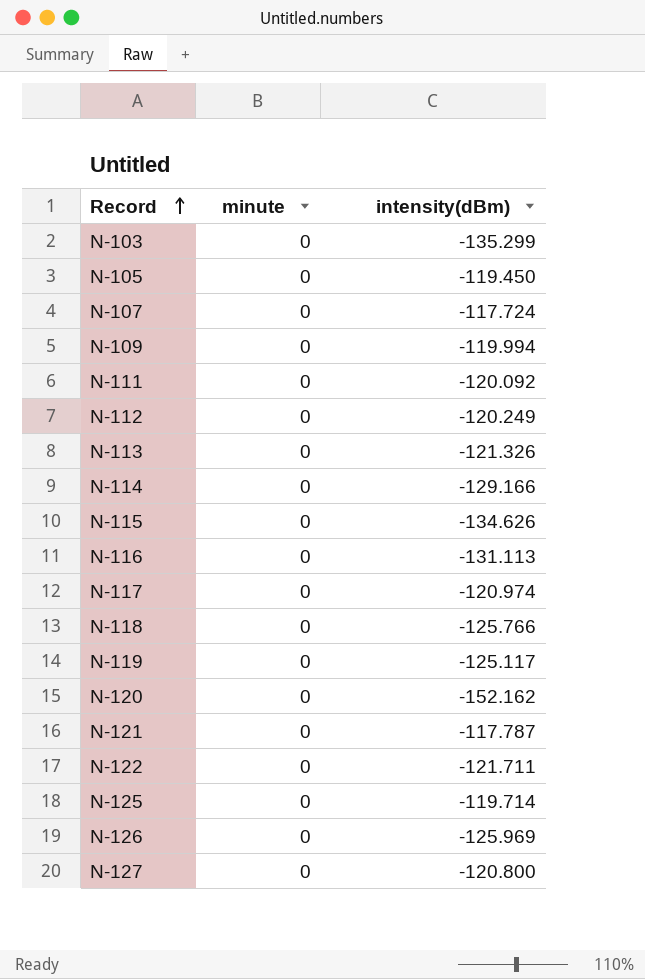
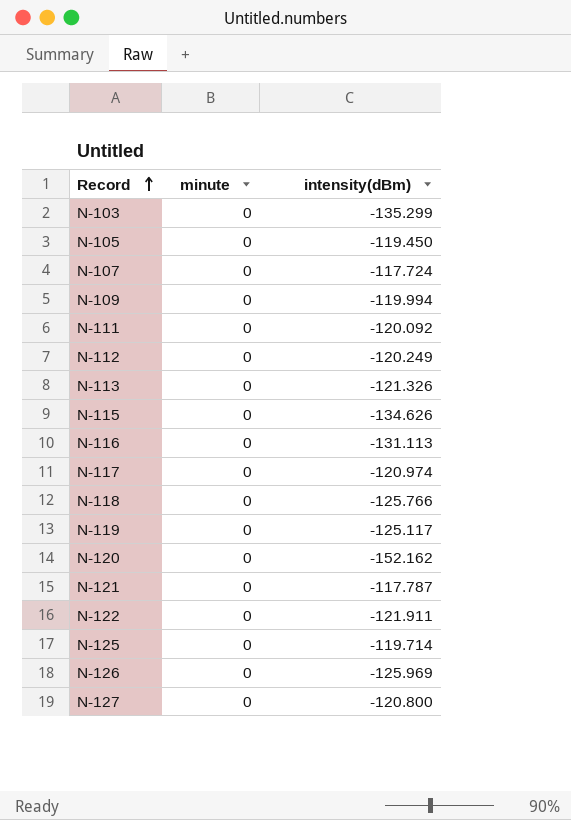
row N-114: 0 | -129.166 -> none
N-122 | intensity(dBm): -121.711 -> -121.911

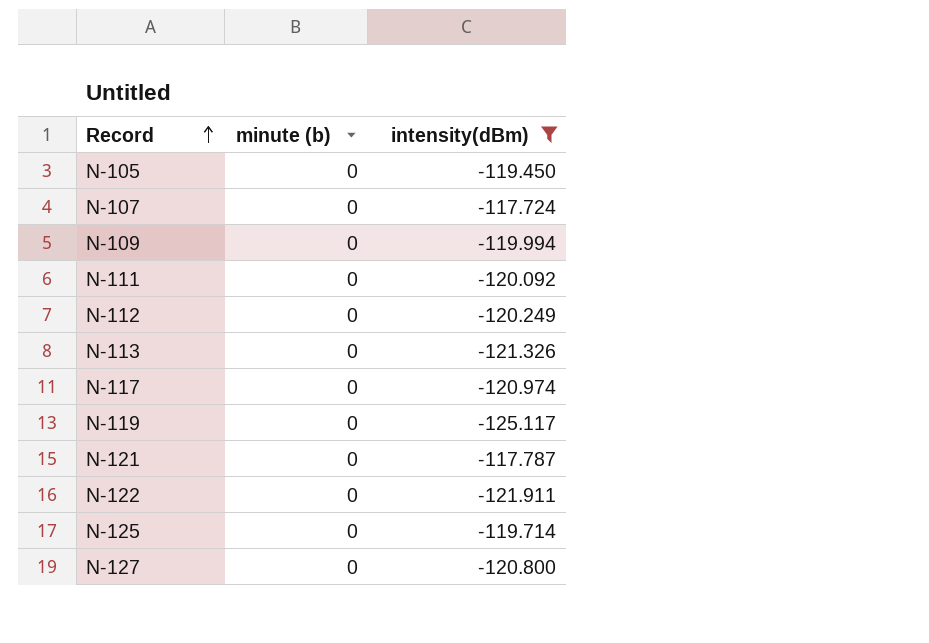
filter: none -> intensity(dBm) >= -125.117
column name: minute -> minute (b)

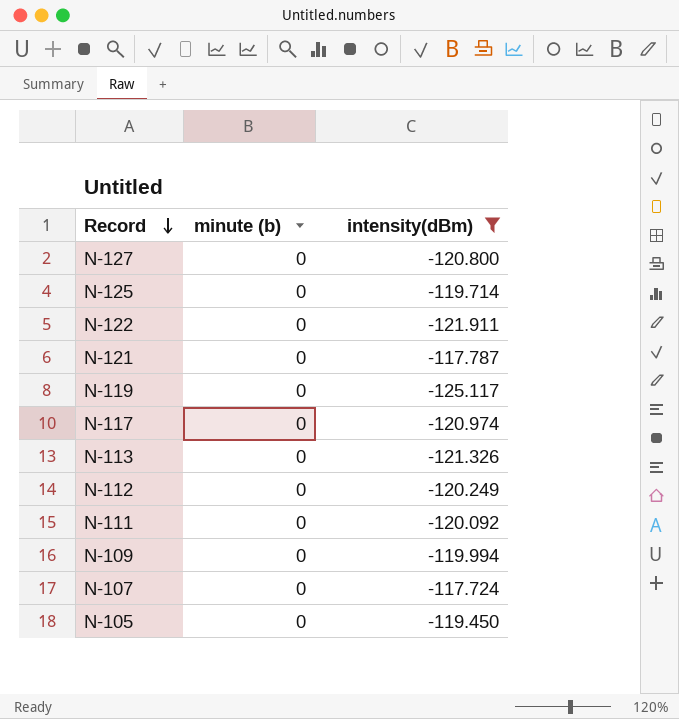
row order: Record ascending -> Record descending

